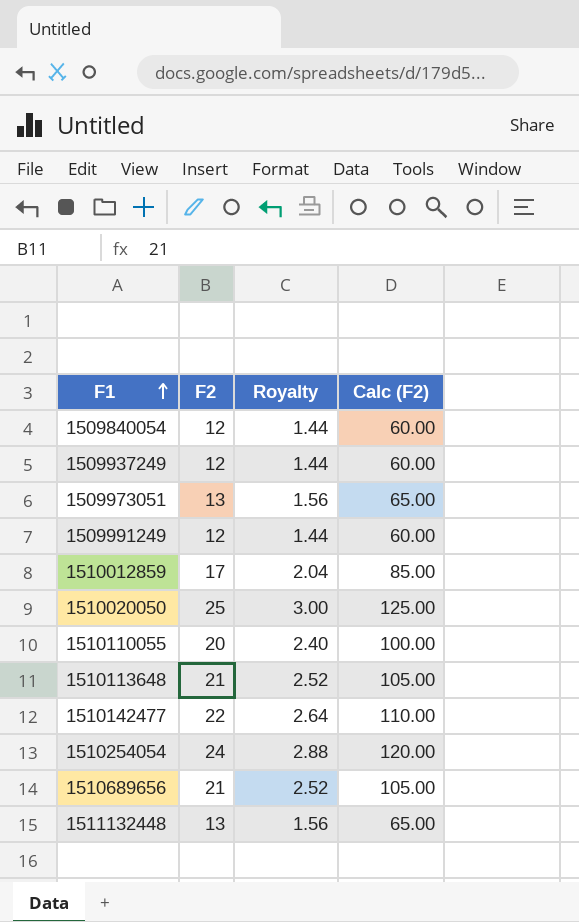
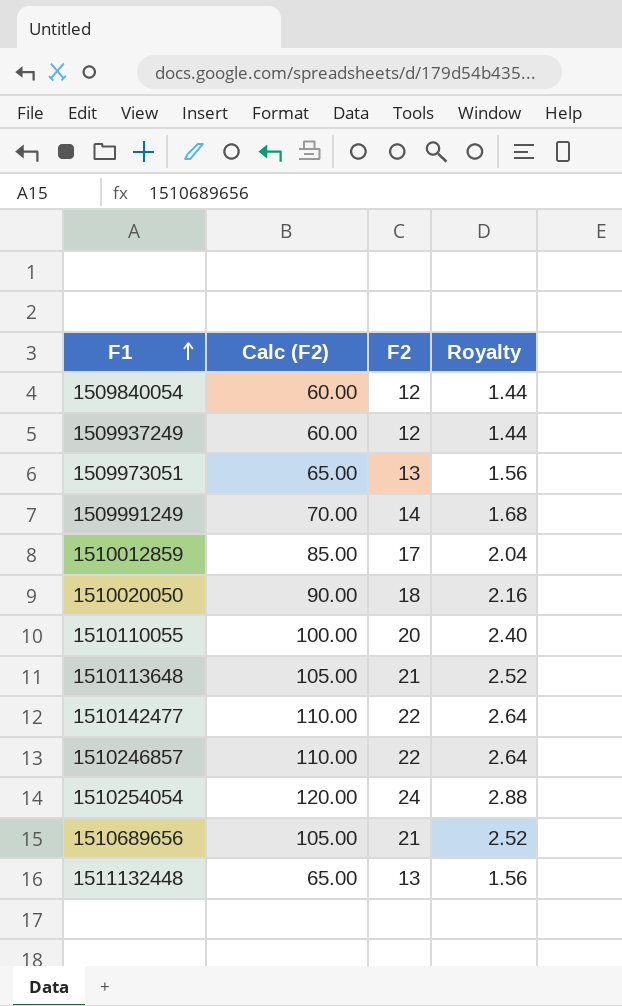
column Calc (F2) | position: 4 -> 2
1509991249 | Calc (F2): 60.00 -> 70.00
1509991249 | F2: 12 -> 14
1509991249 | Royalty: 1.44 -> 1.68
1510020050 | Calc (F2): 125.00 -> 90.00
1510020050 | F2: 25 -> 18
1510020050 | Royalty: 3.00 -> 2.16
row 1510246857: none -> 110.00 | 22 | 2.64

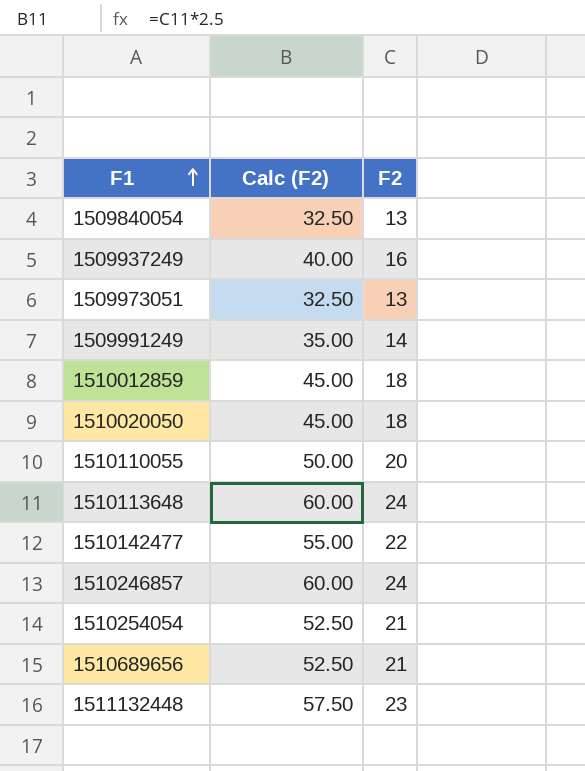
column Royalty | formula: [F2] * 0.12 -> none
column Calc (F2) | formula: [F2] * 5 -> [F2] * 2.5
1509840054 | F2: 12 -> 13
1509937249 | F2: 12 -> 16
1510012859 | F2: 17 -> 18
1510113648 | F2: 21 -> 24
1510246857 | F2: 22 -> 24
1510254054 | F2: 24 -> 21
1511132448 | F2: 13 -> 23

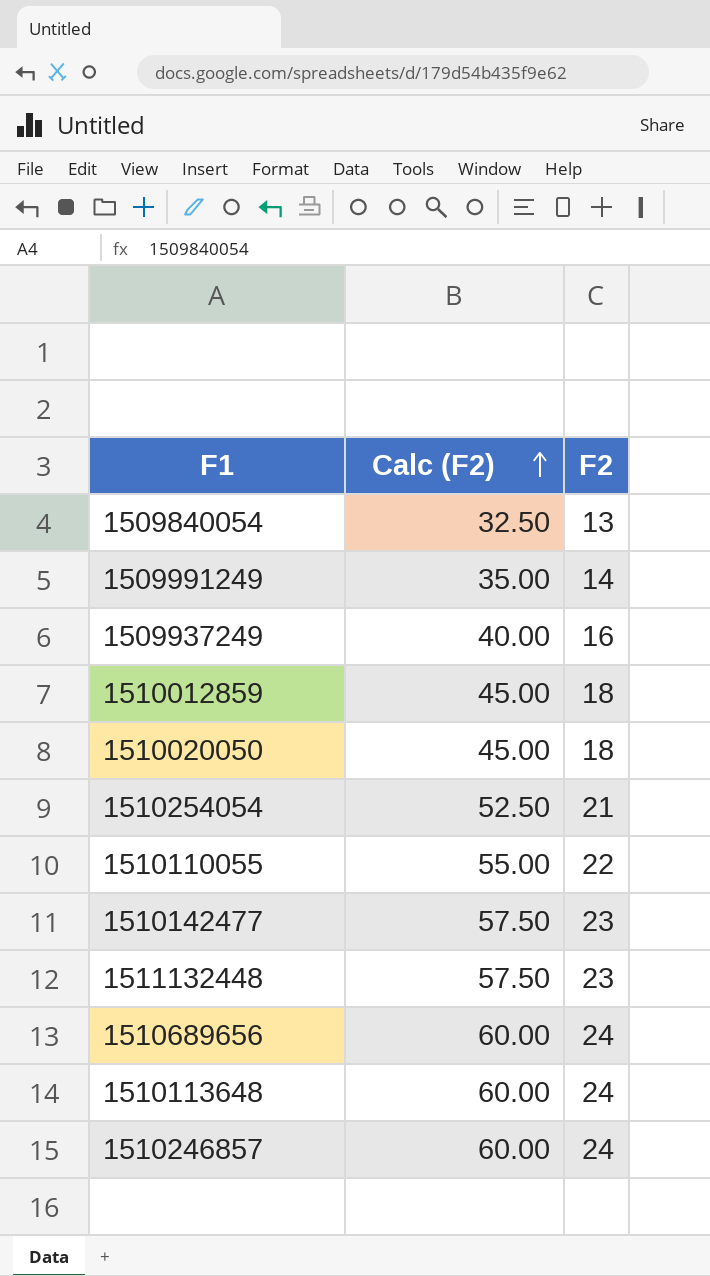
row order: F1 ascending -> Calc (F2) ascending
row 1509973051: 32.50 | 13 -> none
1510110055 | Calc (F2): 50.00 -> 55.00
1510110055 | F2: 20 -> 22
1510142477 | Calc (F2): 55.00 -> 57.50
1510142477 | F2: 22 -> 23
1510689656 | Calc (F2): 52.50 -> 60.00
1510689656 | F2: 21 -> 24

